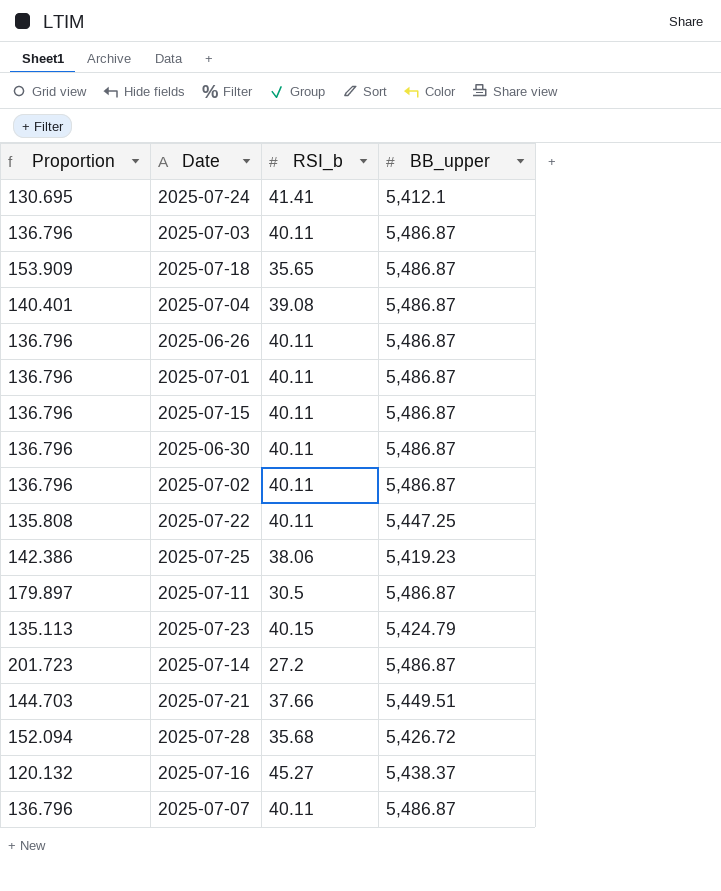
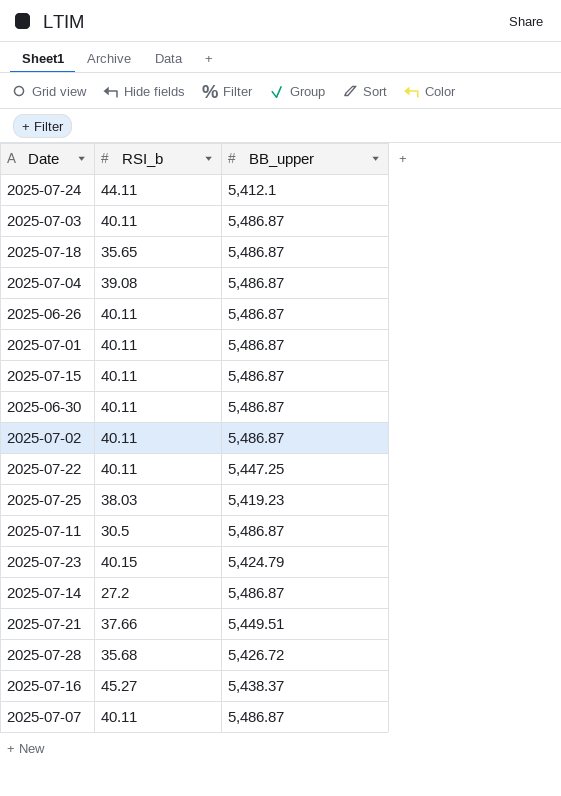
column Proportion | formula: [BB_upper] / [RSI_b] -> none
2025-07-24 | RSI_b: 41.41 -> 44.11
2025-07-25 | RSI_b: 38.06 -> 38.03

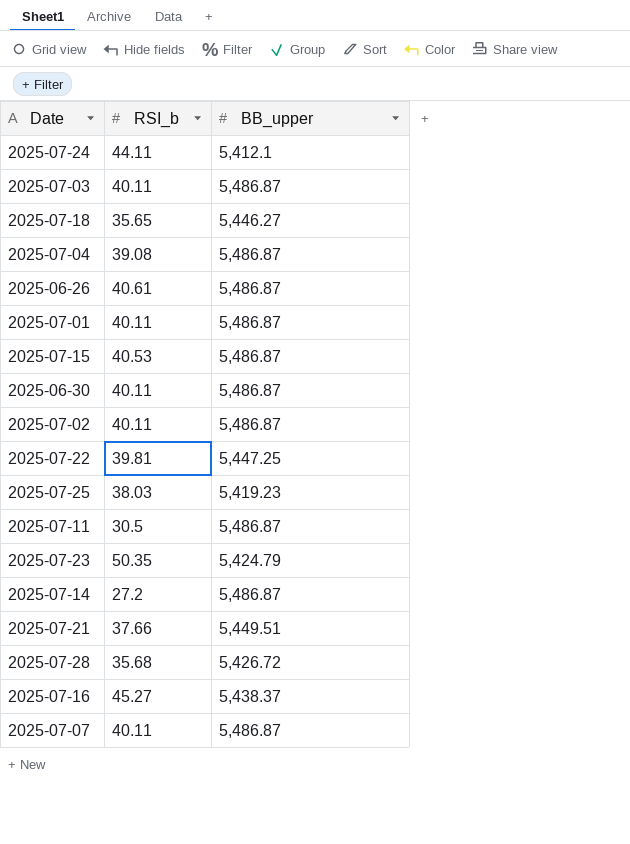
2025-07-18 | BB_upper: 5,486.87 -> 5,446.27
2025-06-26 | RSI_b: 40.11 -> 40.61
2025-07-15 | RSI_b: 40.11 -> 40.53
2025-07-22 | RSI_b: 40.11 -> 39.81
2025-07-23 | RSI_b: 40.15 -> 50.35

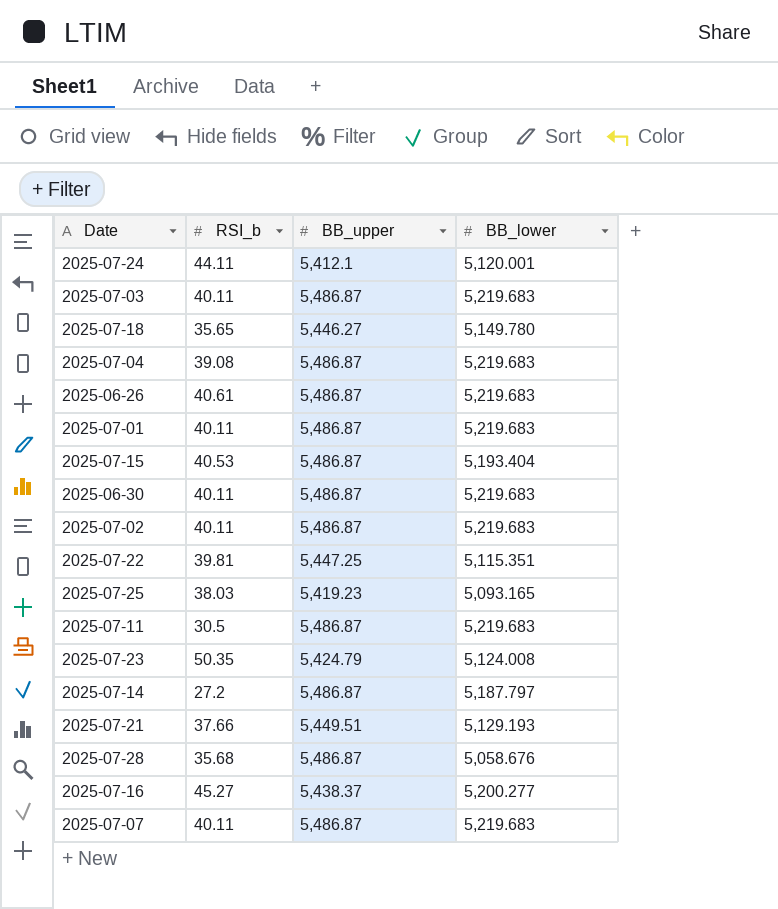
column BB_lower | position: none -> 4
2025-07-28 | BB_upper: 5,426.72 -> 5,486.87

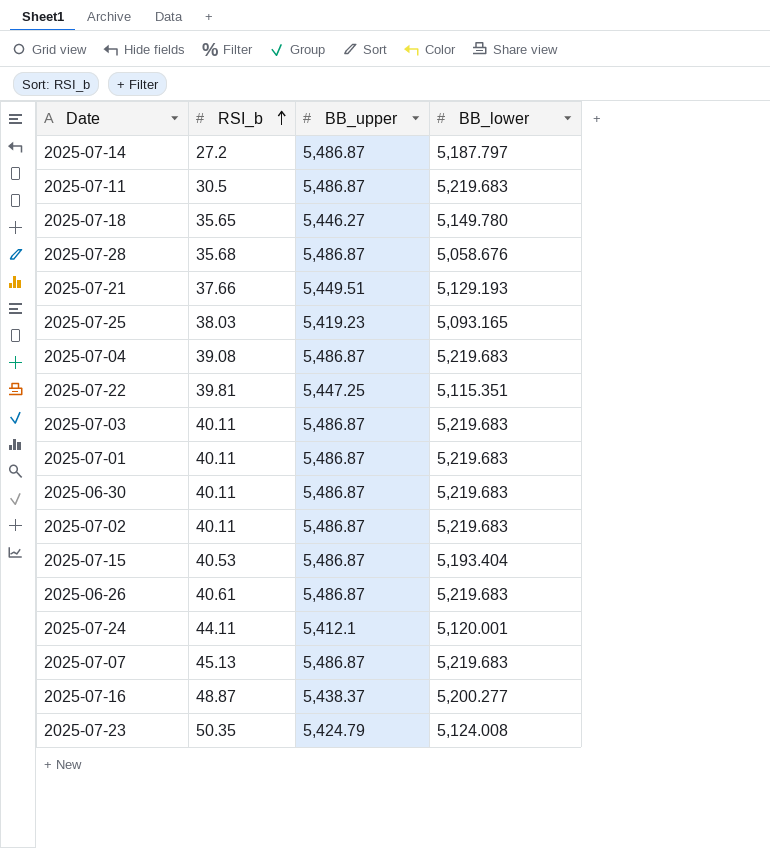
row order: none -> RSI_b ascending
2025-07-07 | RSI_b: 40.11 -> 45.13
2025-07-16 | RSI_b: 45.27 -> 48.87

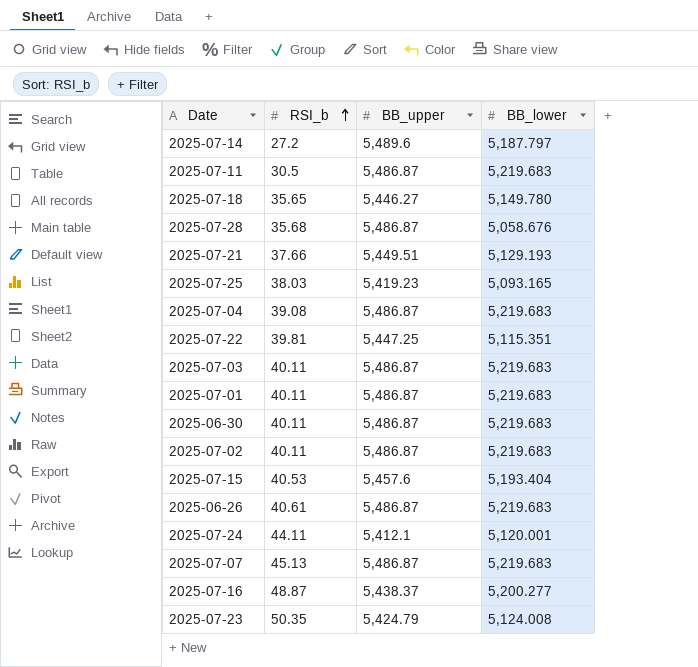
2025-07-14 | BB_upper: 5,486.87 -> 5,489.6
2025-07-15 | BB_upper: 5,486.87 -> 5,457.6

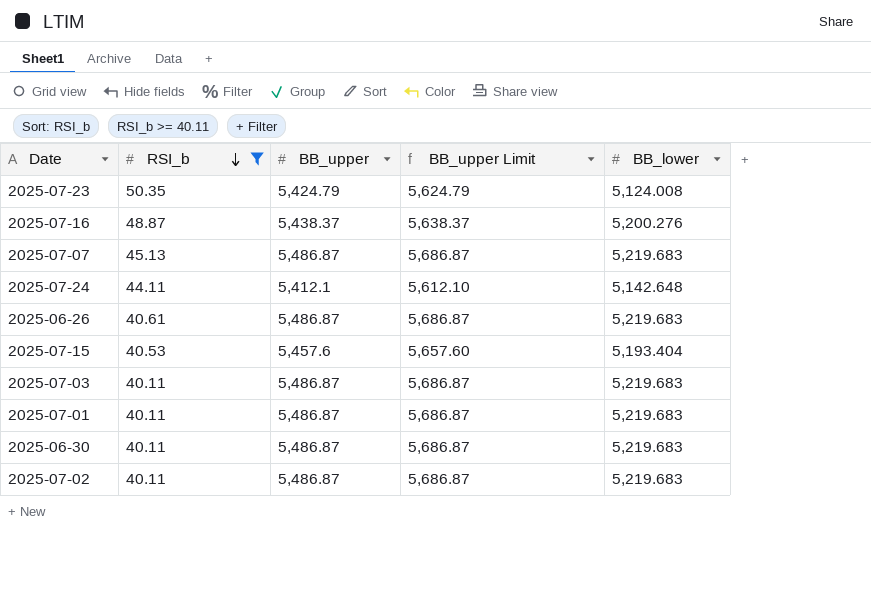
filter: none -> RSI_b >= 40.11
row order: RSI_b ascending -> RSI_b descending
column BB_upper Limit | formula: none -> [BB_upper] + 200
2025-07-16 | BB_lower: 5,200.277 -> 5,200.276
2025-07-24 | BB_lower: 5,120.001 -> 5,142.648

